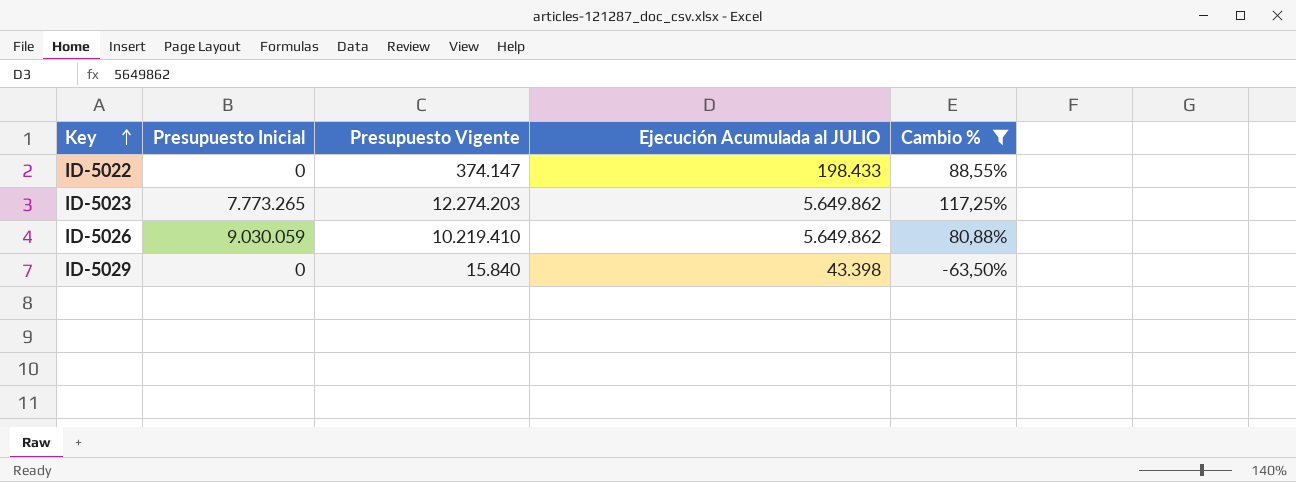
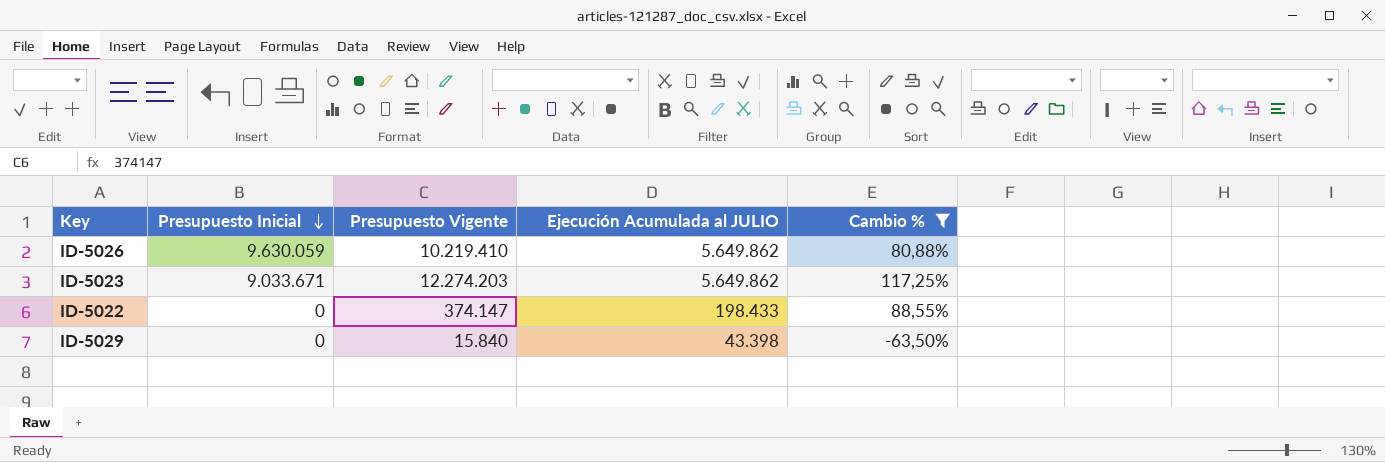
row order: Key ascending -> Presupuesto Inicial descending
ID-5026 | Presupuesto Inicial: 9.030.059 -> 9.630.059
ID-5023 | Presupuesto Inicial: 7.773.265 -> 9.033.671

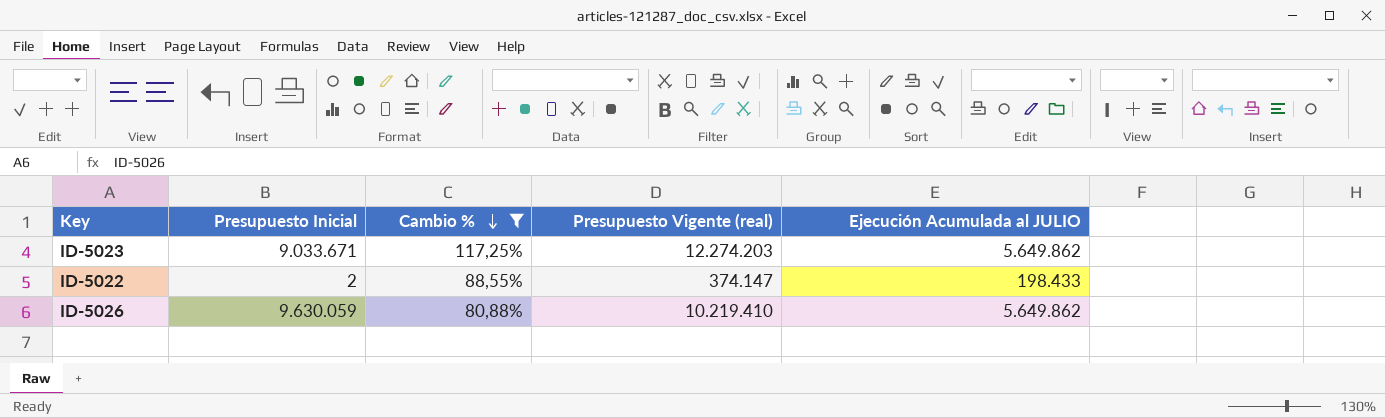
row order: Presupuesto Inicial descending -> Cambio % descending
column Cambio % | position: 5 -> 3
column name: Presupuesto Vigente -> Presupuesto Vigente (real)
row ID-5029: 0 | 15.840 | 43.398 | -63,50% -> none
ID-5022 | Presupuesto Inicial: 0 -> 2

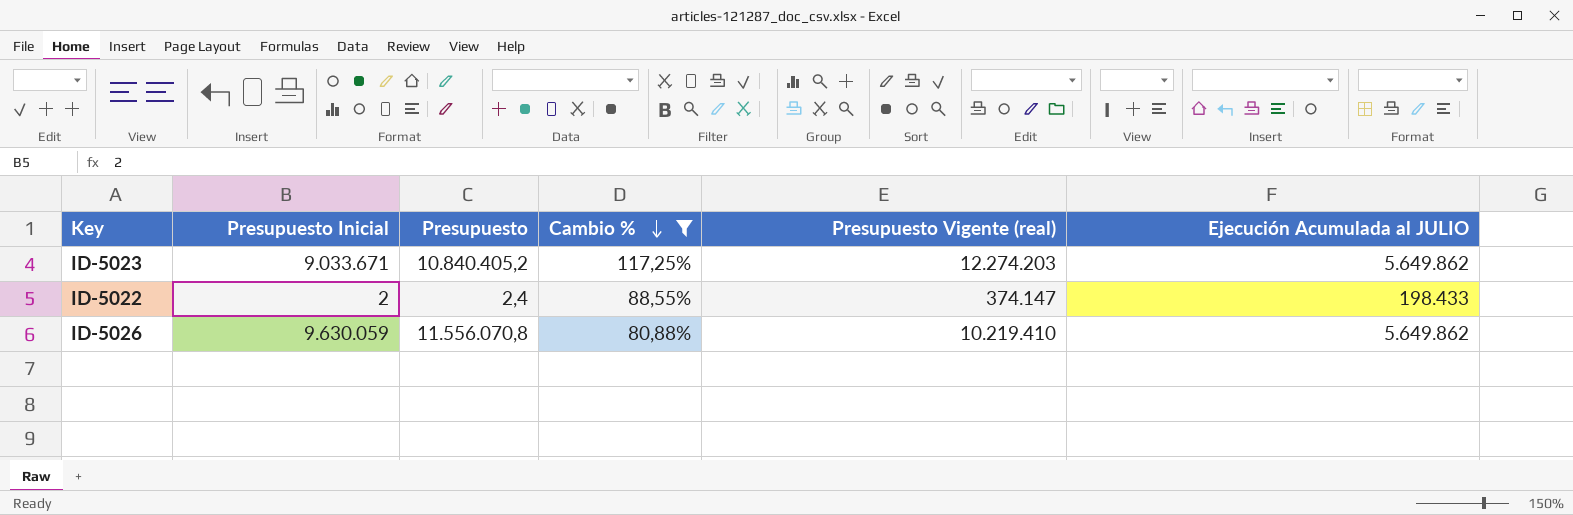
column Presupuesto | formula: none -> [Presupuesto Inicial] * 1,2

